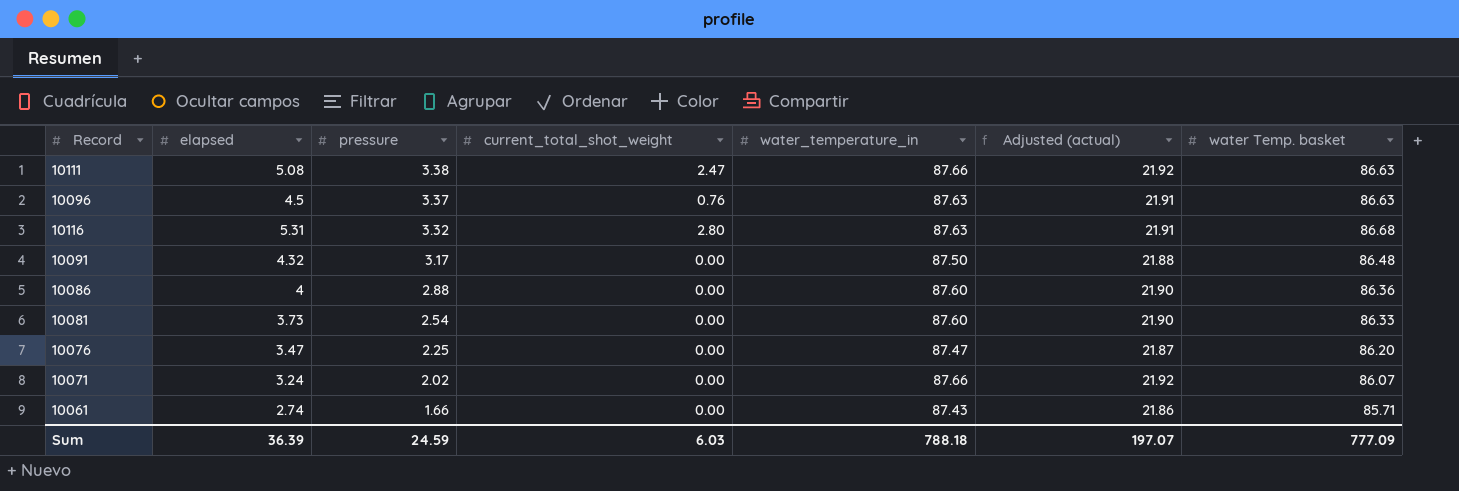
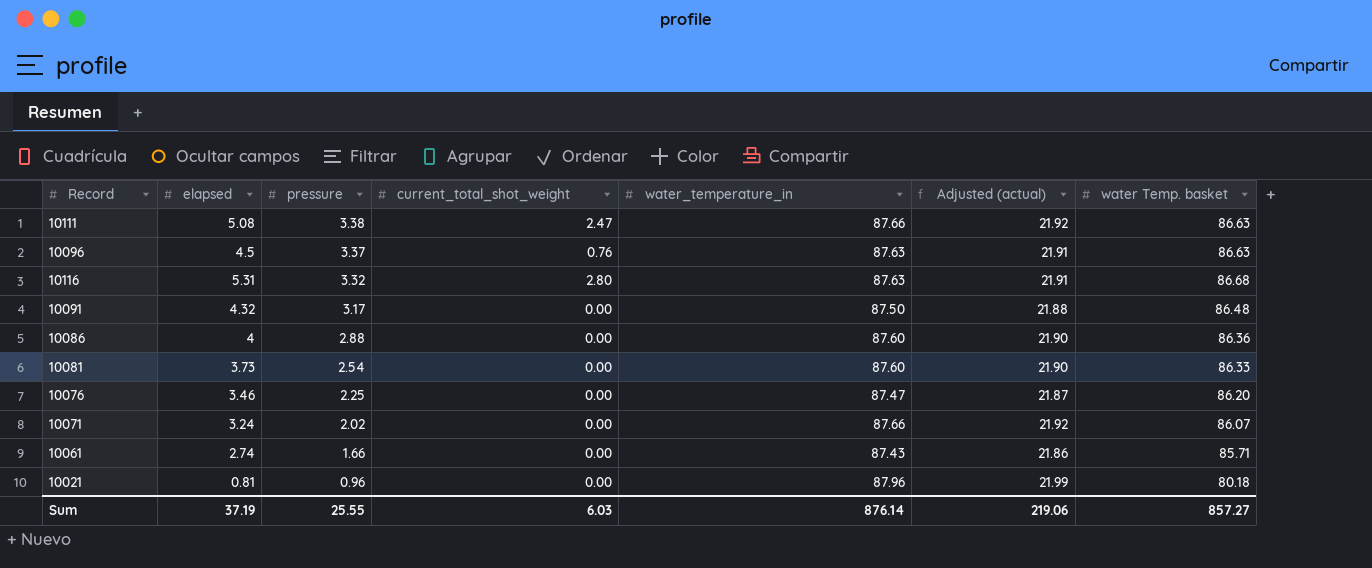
10076 | elapsed: 3.47 -> 3.46
row 10021: none -> 0.81 | 0.96 | 0.00 | 87.96 | 21.99 | 80.18
Sum | elapsed: 36.39 -> 37.19
Sum | pressure: 24.59 -> 25.55
Sum | water_temperature_in: 788.18 -> 876.14
Sum | Adjusted (actual): 197.07 -> 219.06
Sum | water Temp. basket: 777.09 -> 857.27

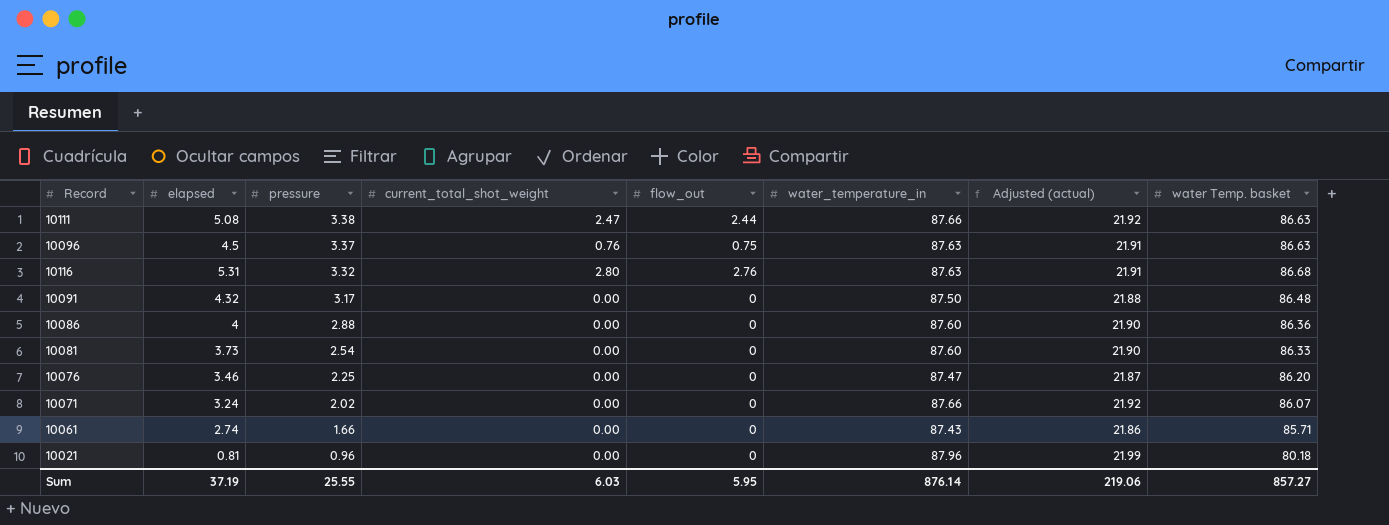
column flow_out | position: none -> 5

